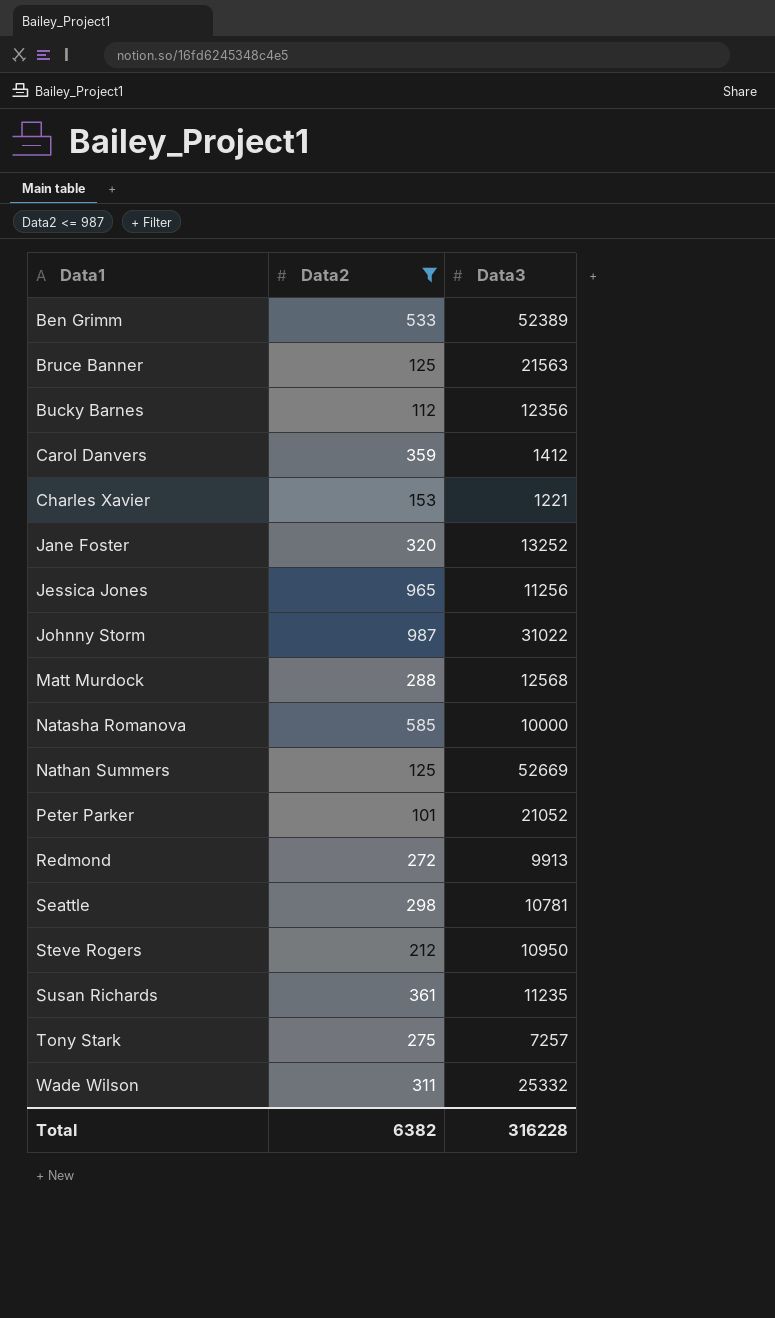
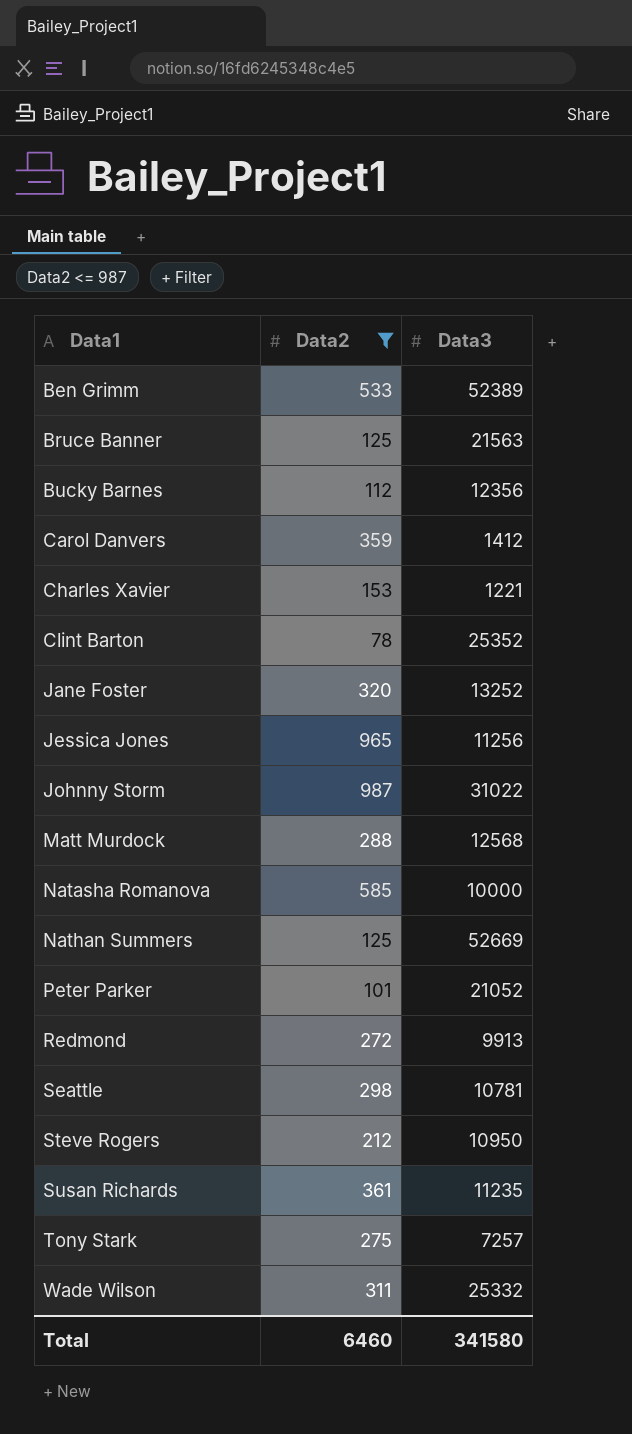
row Clint Barton: none -> 78 | 25352
Total | Data2: 6382 -> 6460
Total | Data3: 316228 -> 341580

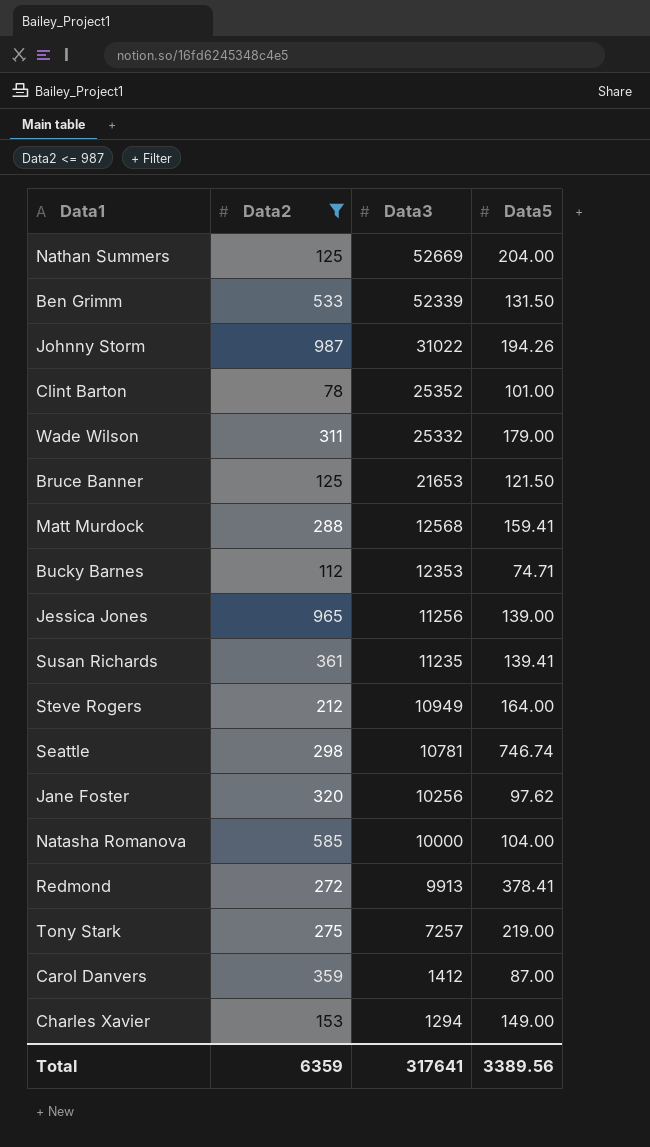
row order: Data1 ascending -> Data3 descending
column Data5 | position: none -> 4
row Peter Parker: 101 | 21052 -> none
Ben Grimm | Data3: 52389 -> 52339
Bruce Banner | Data3: 21563 -> 21653
Bucky Barnes | Data3: 12356 -> 12353
Steve Rogers | Data3: 10950 -> 10949
Jane Foster | Data3: 13252 -> 10256
Charles Xavier | Data3: 1221 -> 1294
Total | Data2: 6460 -> 6359
Total | Data3: 341580 -> 317641

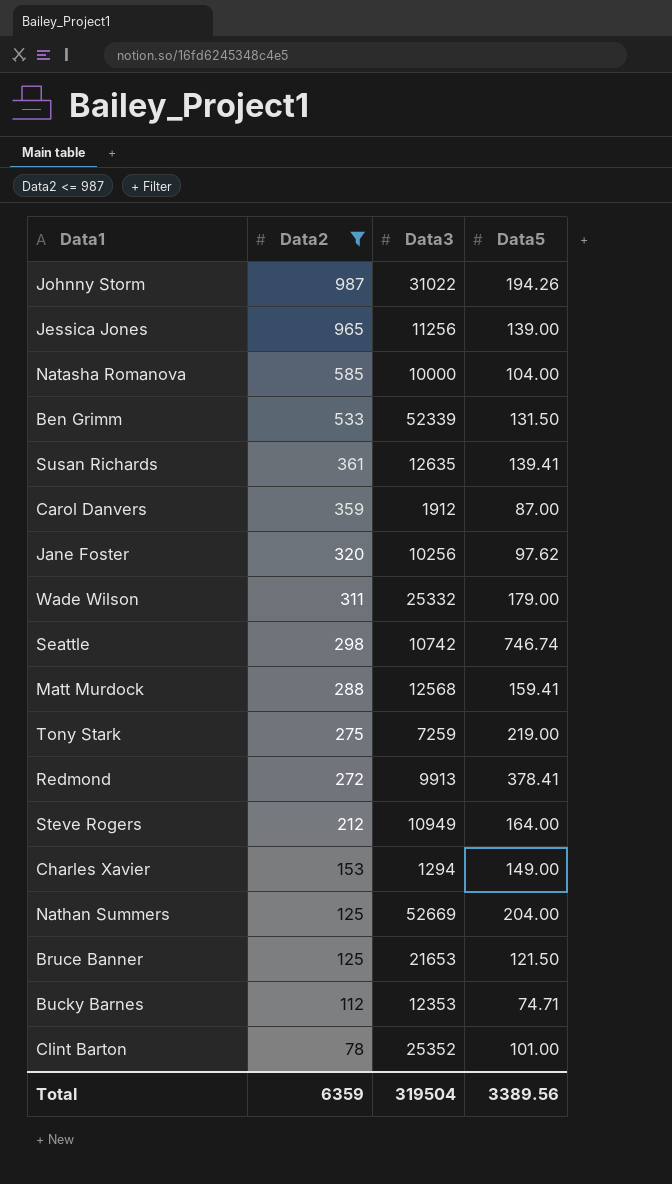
row order: Data3 descending -> Data2 descending
Susan Richards | Data3: 11235 -> 12635
Carol Danvers | Data3: 1412 -> 1912
Seattle | Data3: 10781 -> 10742
Tony Stark | Data3: 7257 -> 7259
Total | Data3: 317641 -> 319504

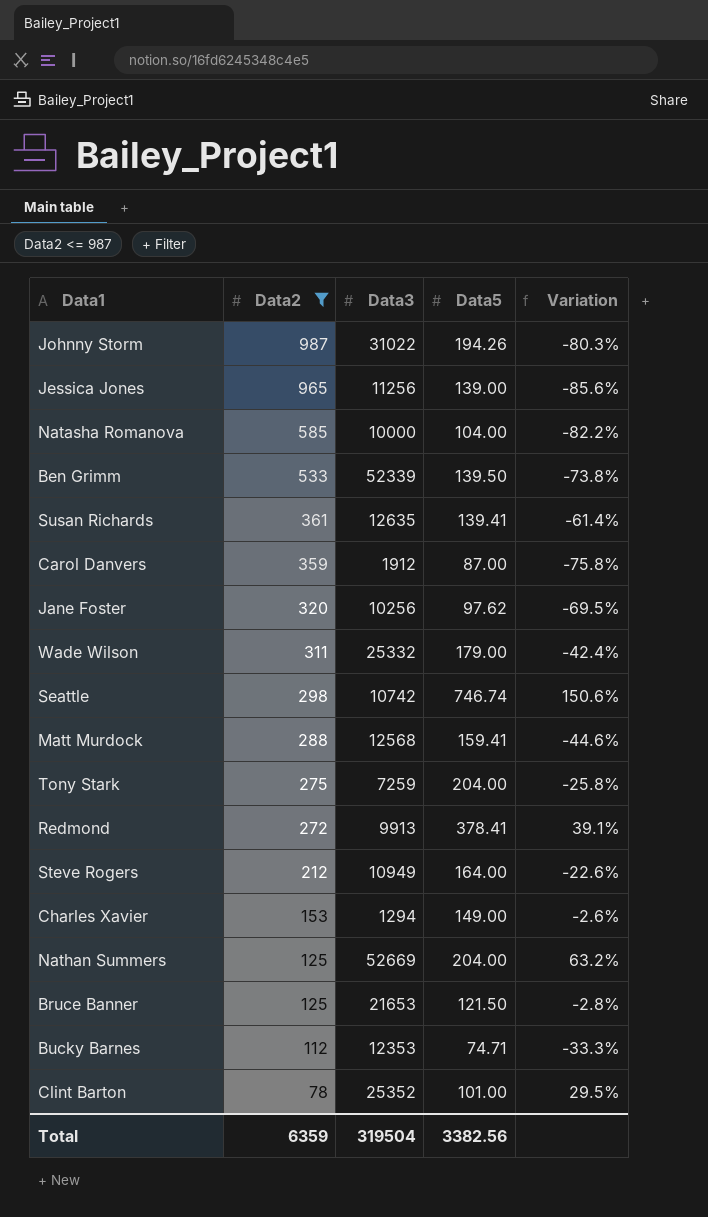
column Variation | formula: none -> ([Data5] - [Data2]) / [Data2]
Ben Grimm | Data5: 131.50 -> 139.50
Tony Stark | Data5: 219.00 -> 204.00
Total | Data5: 3389.56 -> 3382.56

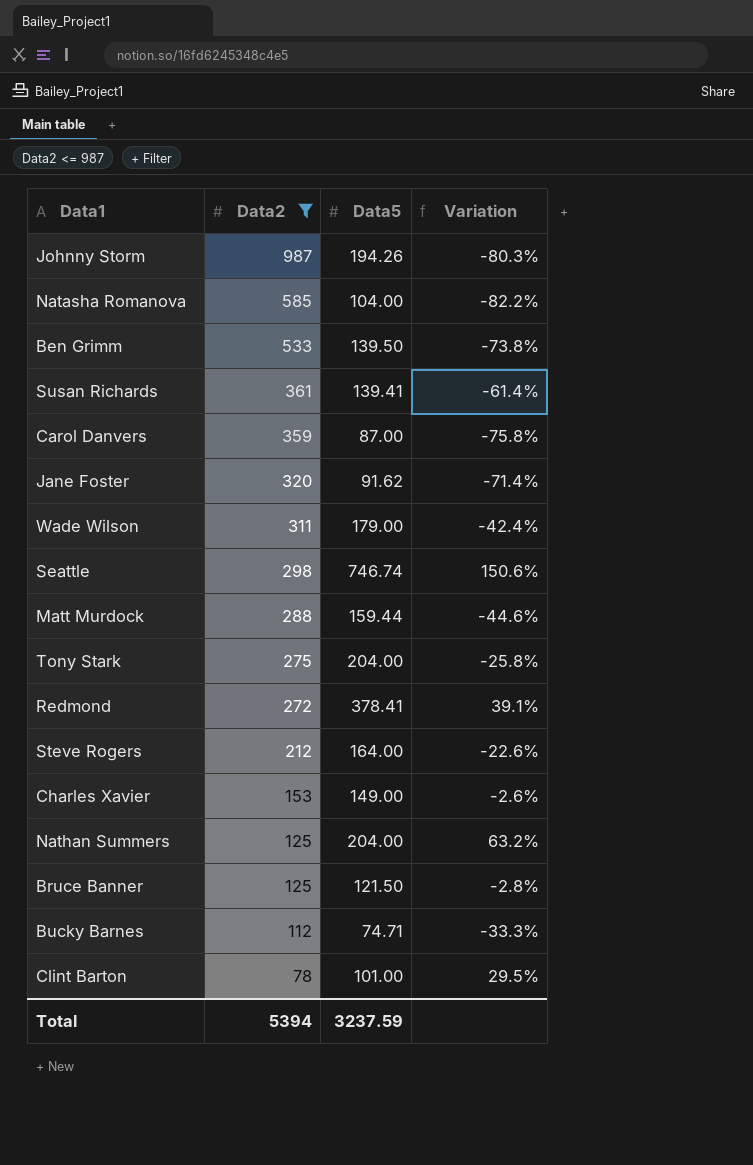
column Data3 | position: 3 -> none
row Jessica Jones: 965 | 11256 | 139.00 | -85.6% -> none
Jane Foster | Data5: 97.62 -> 91.62
Jane Foster | Variation: -69.5% -> -71.4%
Matt Murdock | Data5: 159.41 -> 159.44
Total | Data2: 6359 -> 5394
Total | Data5: 3382.56 -> 3237.59

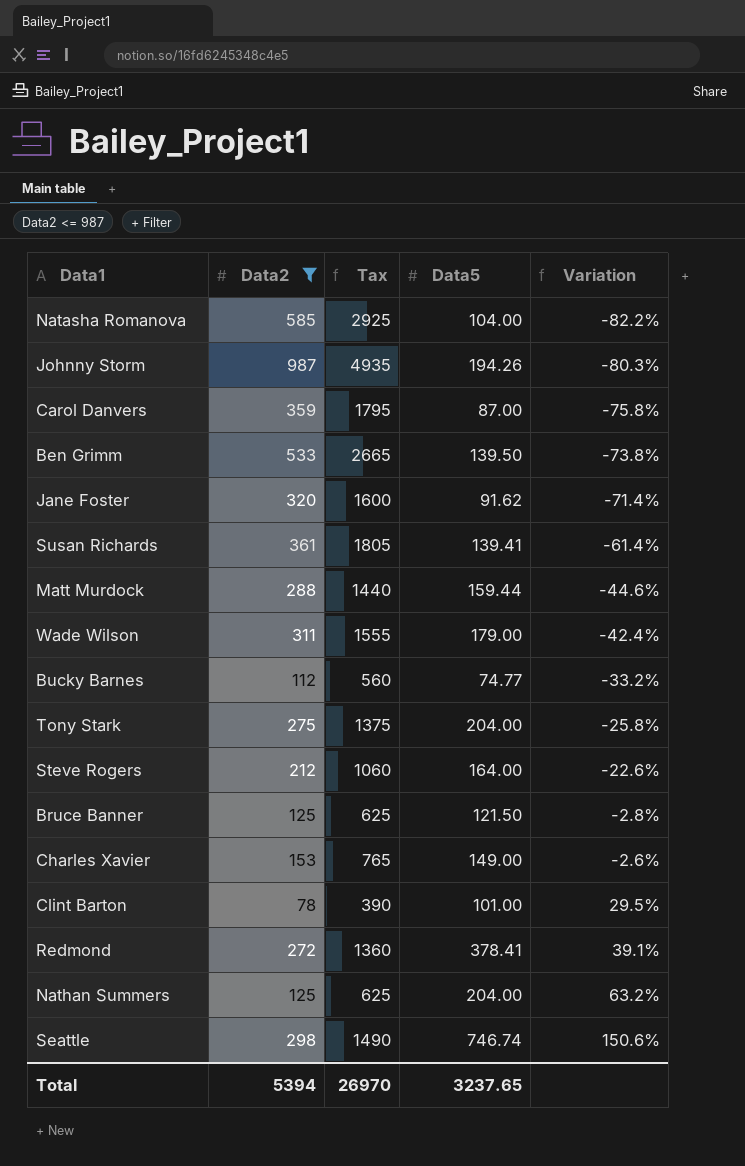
row order: Data2 descending -> Variation ascending
column Tax | formula: none -> [Data2] * 5
Bucky Barnes | Data5: 74.71 -> 74.77
Bucky Barnes | Variation: -33.3% -> -33.2%
Total | Data5: 3237.59 -> 3237.65

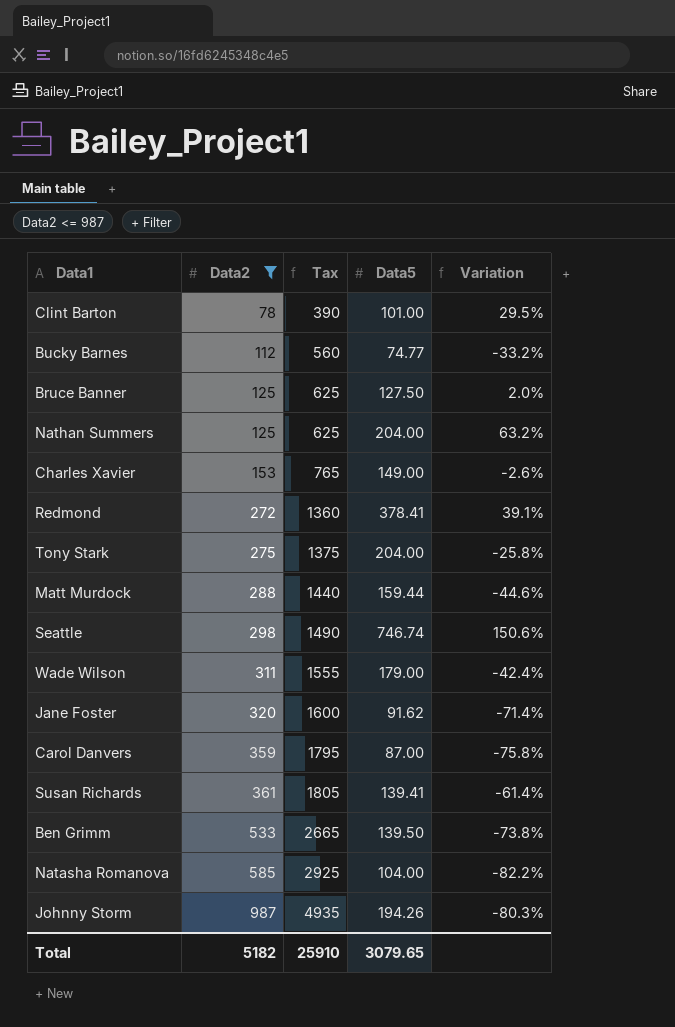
row order: Variation ascending -> Data2 ascending
row Steve Rogers: 212 | 1060 | 164.00 | -22.6% -> none
Bruce Banner | Data5: 121.50 -> 127.50
Bruce Banner | Variation: -2.8% -> 2.0%
Total | Data2: 5394 -> 5182
Total | Tax: 26970 -> 25910
Total | Data5: 3237.65 -> 3079.65

